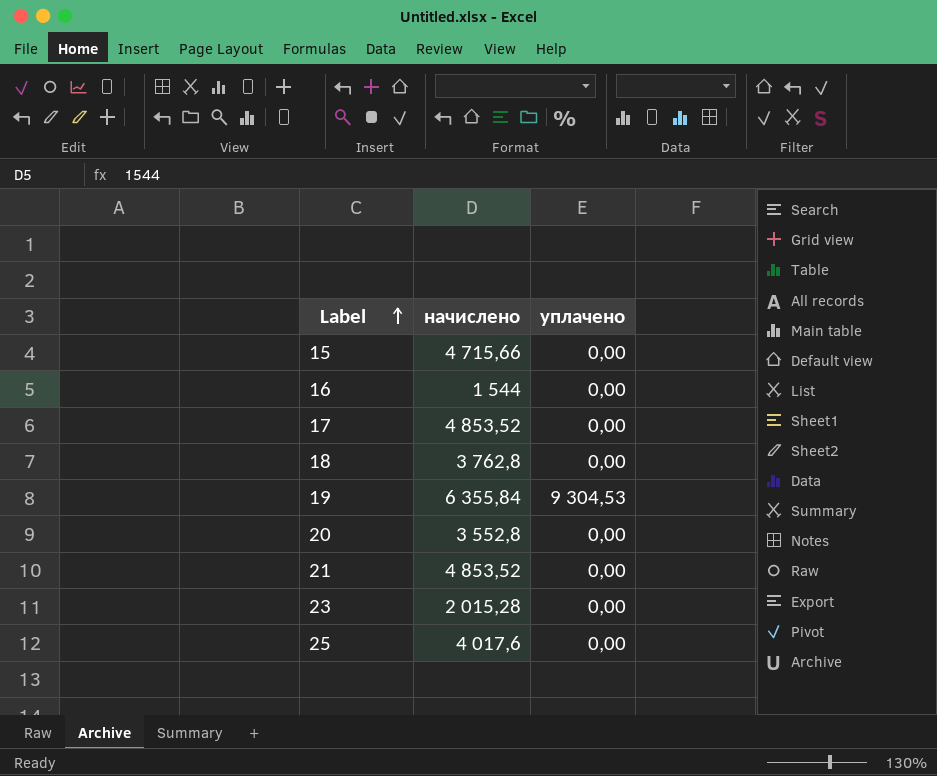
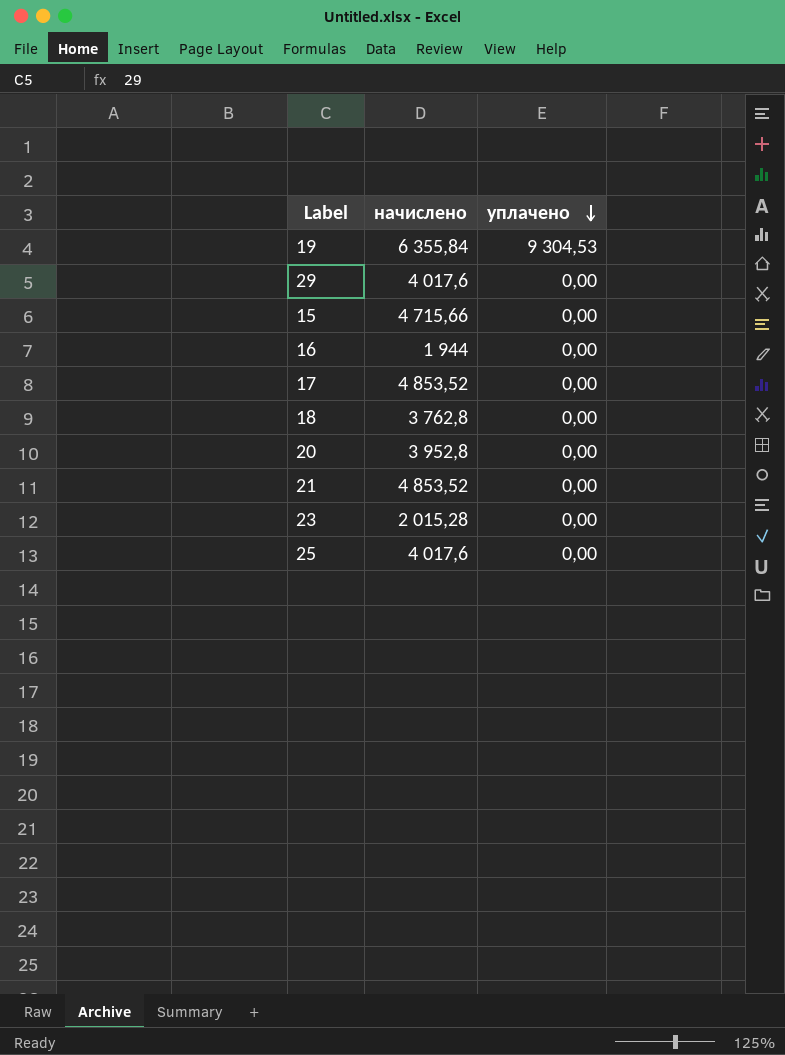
row order: Label ascending -> уплачено descending
row 29: none -> 4 017,6 | 0,00
16 | начислено: 1 544 -> 1 944
20 | начислено: 3 552,8 -> 3 952,8

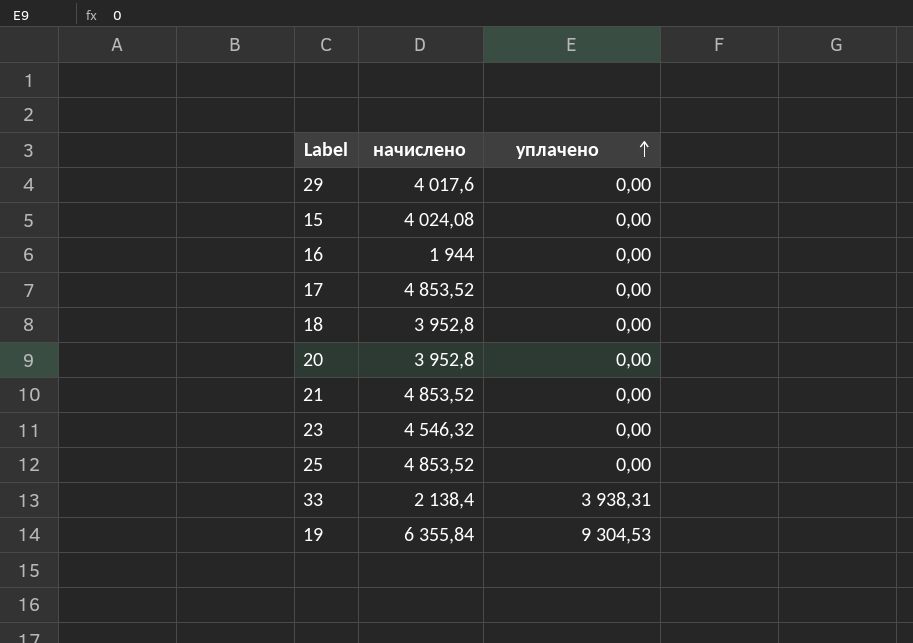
row order: уплачено descending -> уплачено ascending
15 | начислено: 4 715,66 -> 4 024,08
18 | начислено: 3 762,8 -> 3 952,8
23 | начислено: 2 015,28 -> 4 546,32
25 | начислено: 4 017,6 -> 4 853,52
row 33: none -> 2 138,4 | 3 938,31

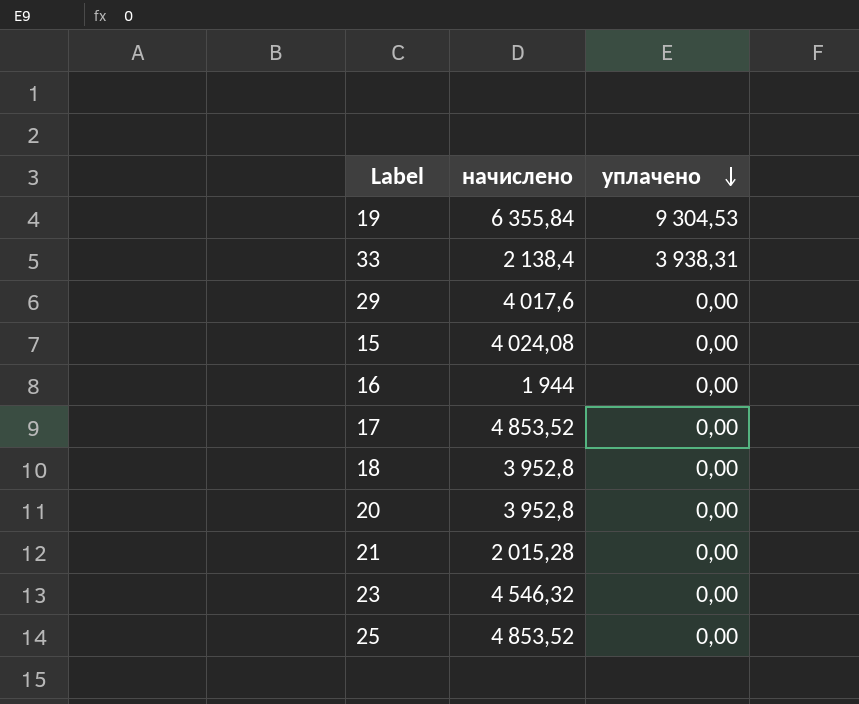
row order: уплачено ascending -> уплачено descending
21 | начислено: 4 853,52 -> 2 015,28

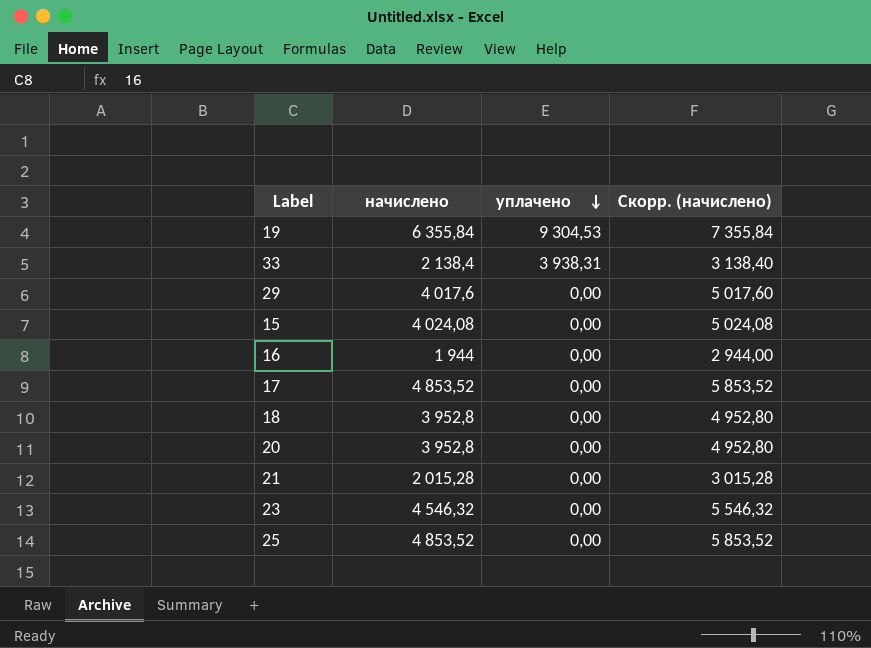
column Скорр. (начислено) | formula: none -> [начислено] + 1000

